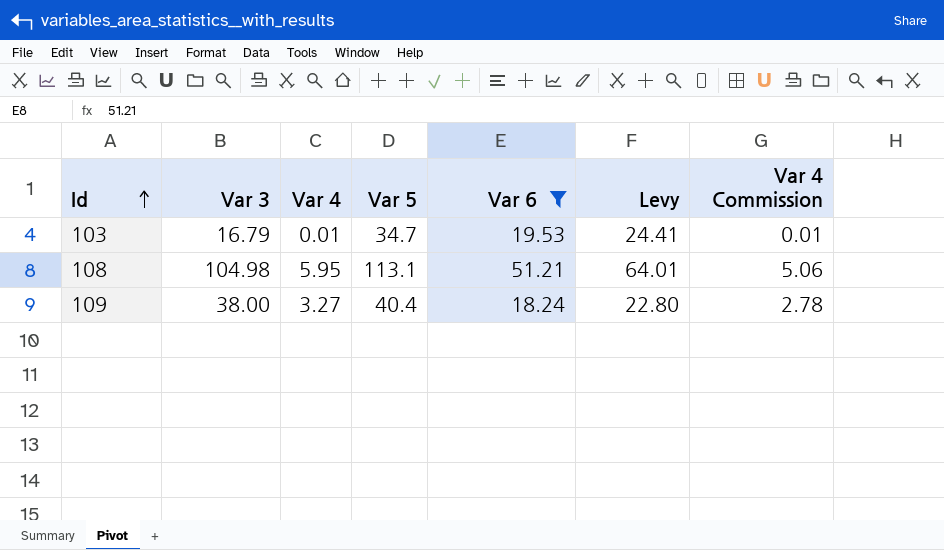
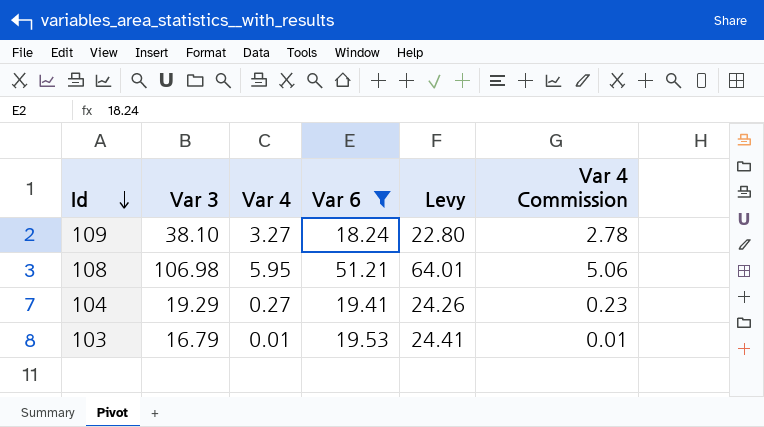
row order: Id ascending -> Id descending
column Var 5 | position: 4 -> none
109 | Var 3: 38.00 -> 38.10
108 | Var 3: 104.98 -> 106.98
row 104: none -> 19.29 | 0.27 | 19.41 | 24.26 | 0.23

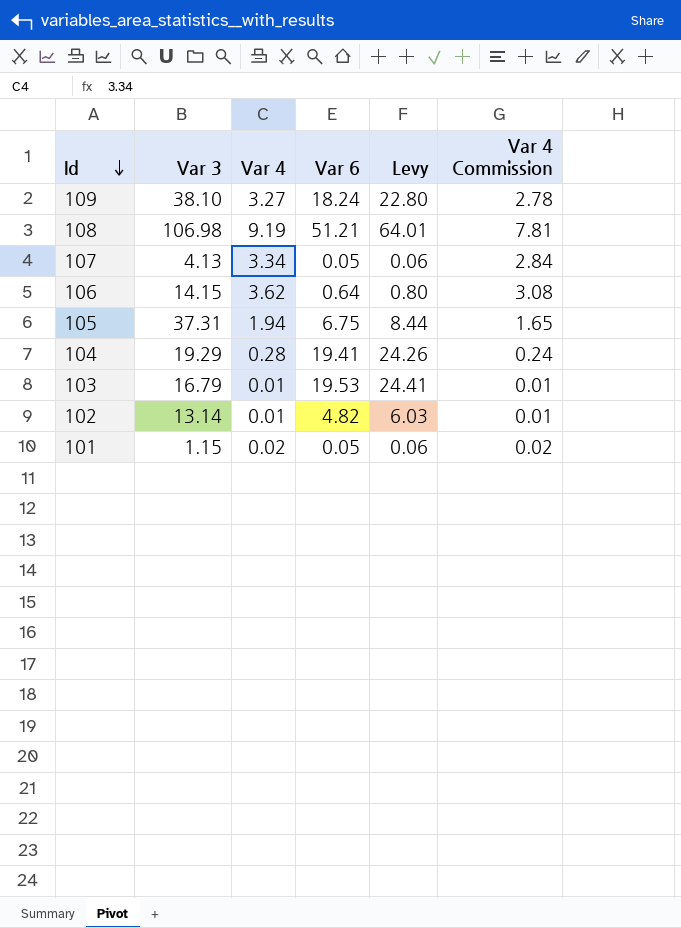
filter: Var 6 >= 18.24 -> none
108 | Var 4: 5.95 -> 9.19
108 | Var 4 Commission: 5.06 -> 7.81
104 | Var 4: 0.27 -> 0.28
104 | Var 4 Commission: 0.23 -> 0.24

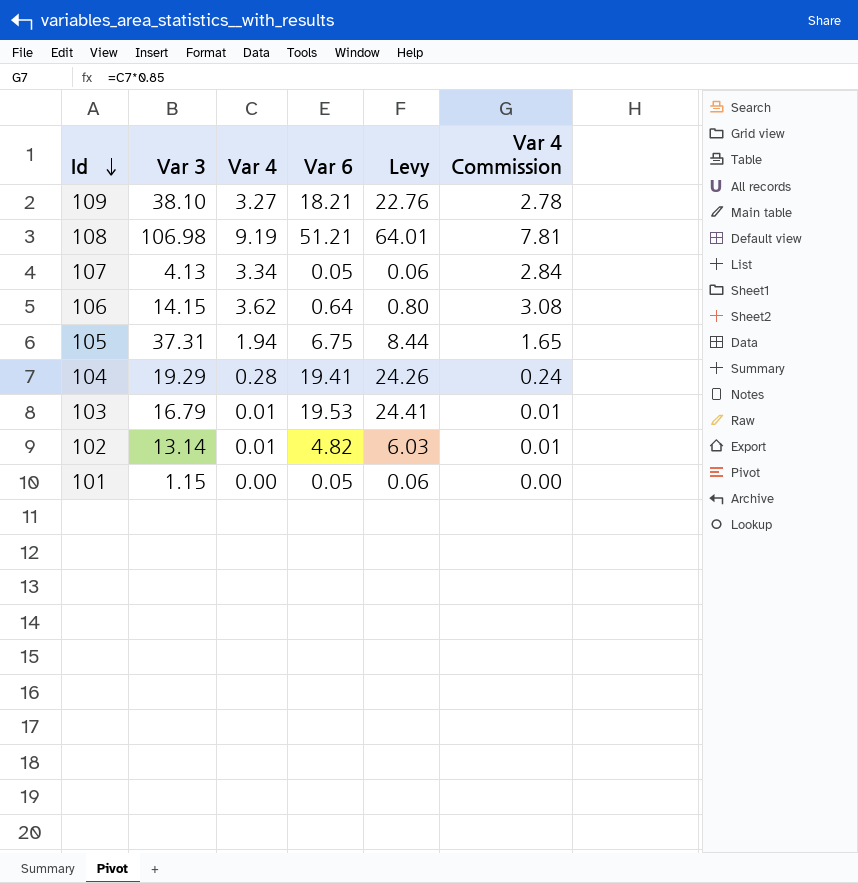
109 | Var 6: 18.24 -> 18.21
109 | Levy: 22.80 -> 22.76
101 | Var 4: 0.02 -> 0.00
101 | Var 4 Commission: 0.02 -> 0.00

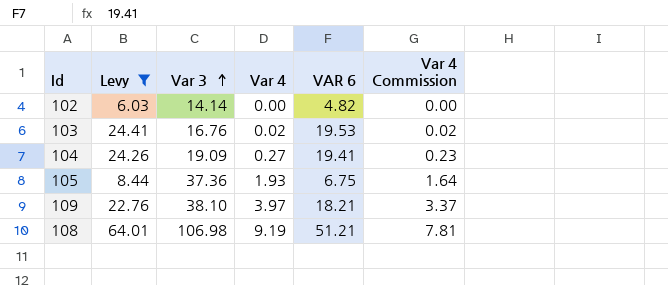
filter: none -> Levy >= 6.03
row order: Id descending -> Var 3 ascending
column Levy | position: 5 -> 2
column name: Var 6 -> VAR 6
102 | Var 3: 13.14 -> 14.14
102 | Var 4: 0.01 -> 0.00
102 | Var 4 Commission: 0.01 -> 0.00
103 | Var 3: 16.79 -> 16.76
103 | Var 4: 0.01 -> 0.02
103 | Var 4 Commission: 0.01 -> 0.02
104 | Var 3: 19.29 -> 19.09
104 | Var 4: 0.28 -> 0.27
104 | Var 4 Commission: 0.24 -> 0.23
105 | Var 3: 37.31 -> 37.36
105 | Var 4: 1.94 -> 1.93
105 | Var 4 Commission: 1.65 -> 1.64
109 | Var 4: 3.27 -> 3.97
109 | Var 4 Commission: 2.78 -> 3.37

